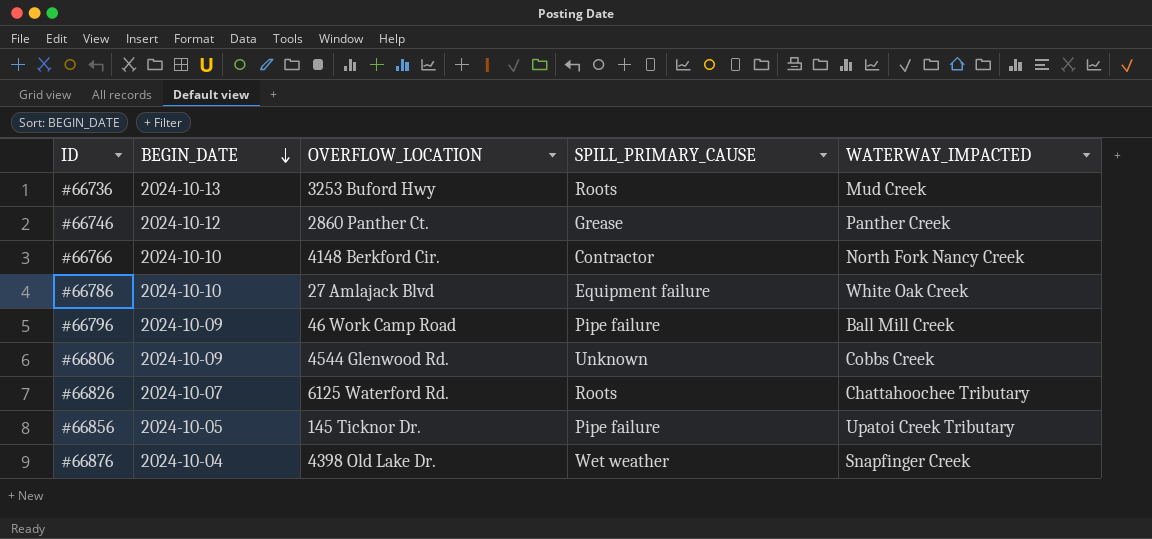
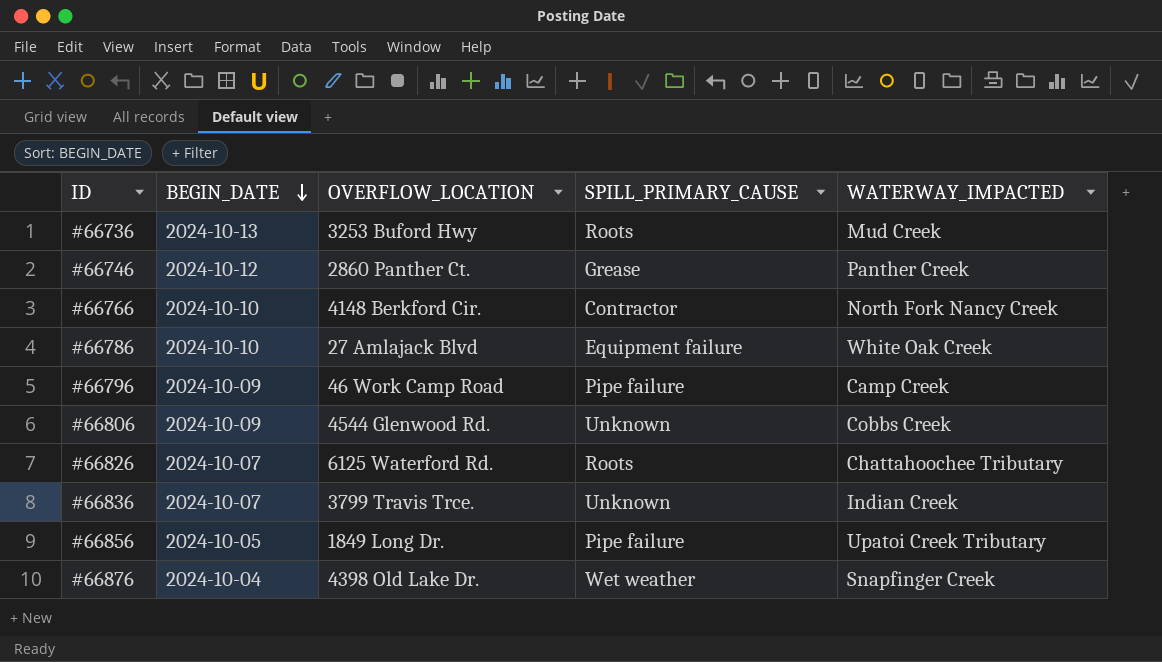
#66796 | WATERWAY_IMPACTED: Ball Mill Creek -> Camp Creek
row #66836: none -> 2024-10-07 | 3799 Travis Trce. | Unknown | Indian Creek
#66856 | OVERFLOW_LOCATION: 145 Ticknor Dr. -> 1849 Long Dr.

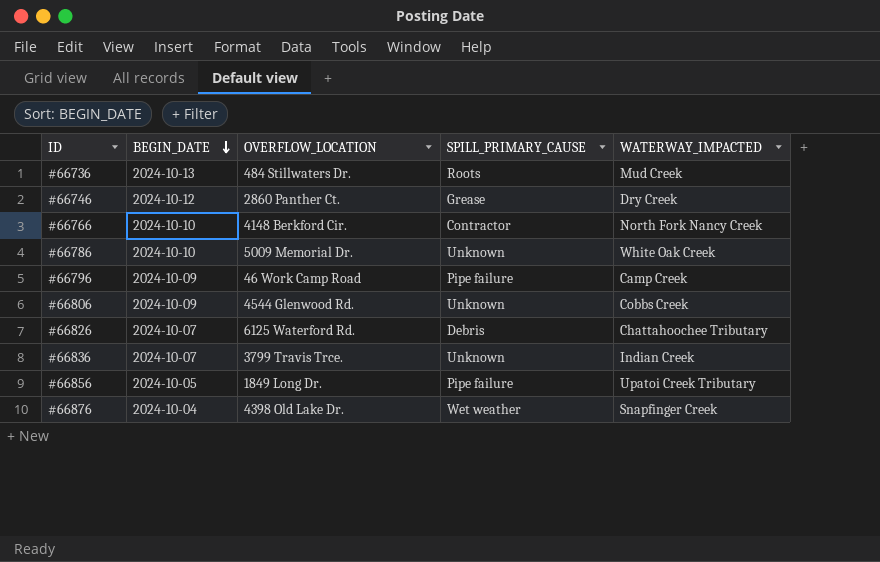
#66736 | OVERFLOW_LOCATION: 3253 Buford Hwy -> 484 Stillwaters Dr.
#66746 | WATERWAY_IMPACTED: Panther Creek -> Dry Creek
#66786 | OVERFLOW_LOCATION: 27 Amlajack Blvd -> 5009 Memorial Dr.
#66786 | SPILL_PRIMARY_CAUSE: Equipment failure -> Unknown
#66826 | SPILL_PRIMARY_CAUSE: Roots -> Debris

